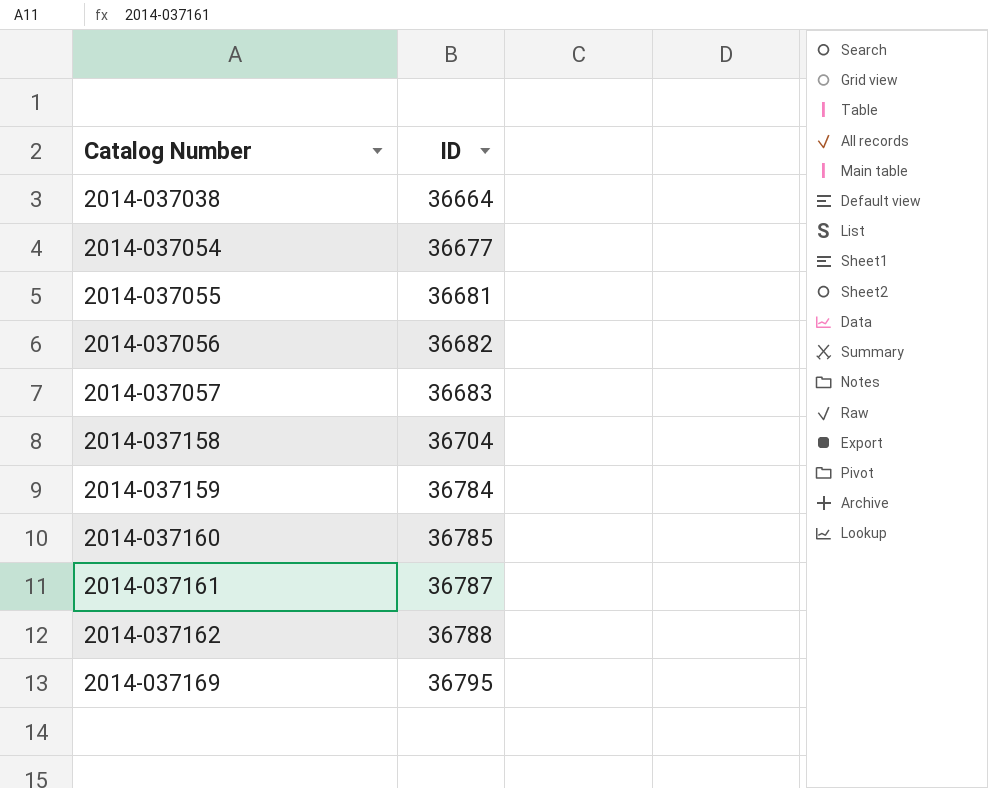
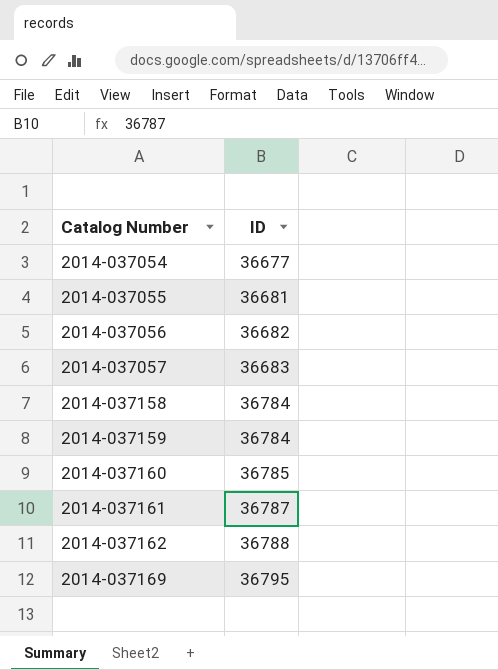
row 2014-037038: 36664 -> none
2014-037158 | ID: 36704 -> 36784

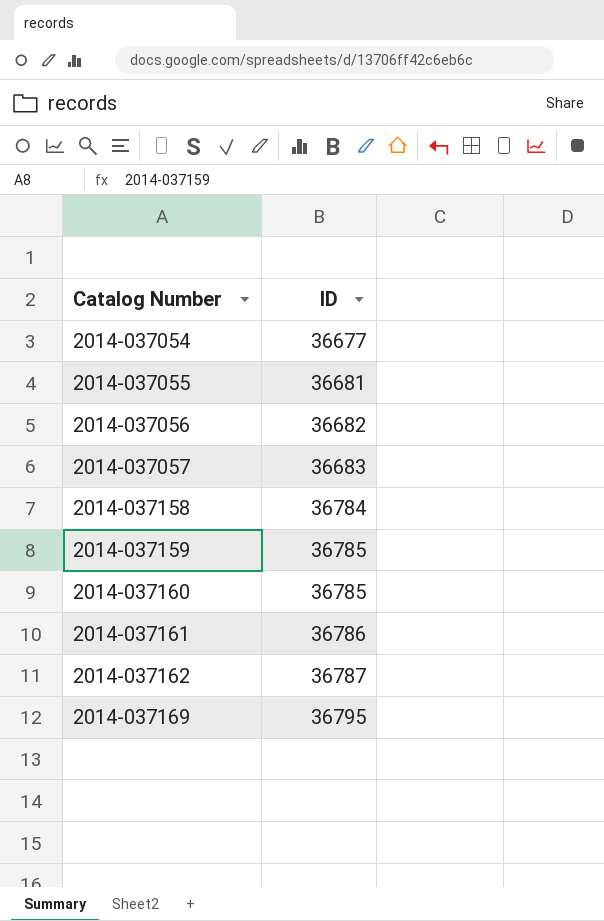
2014-037159 | ID: 36784 -> 36785
2014-037161 | ID: 36787 -> 36786
2014-037162 | ID: 36788 -> 36787

